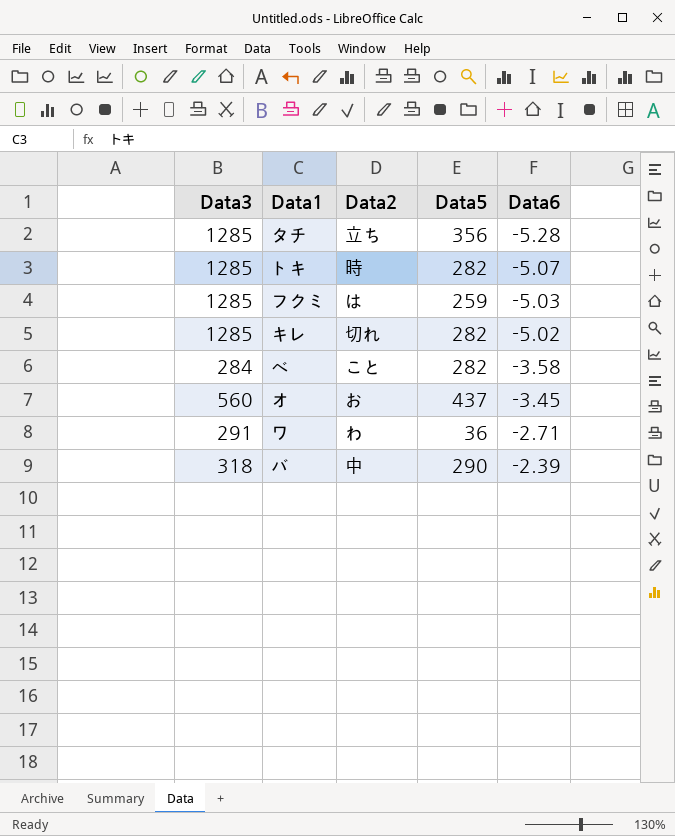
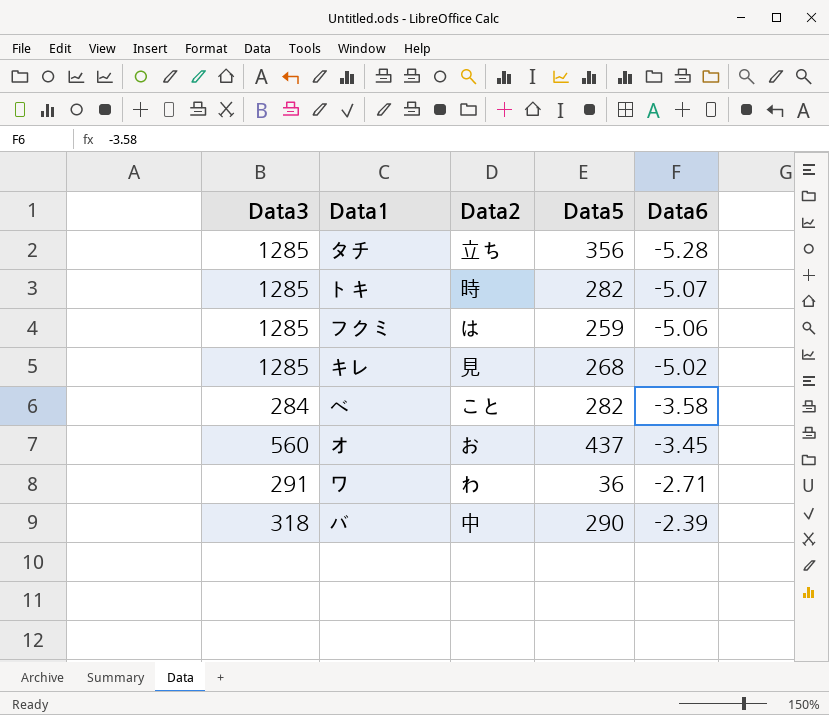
フクミ | Data6: -5.03 -> -5.06
キレ | Data2: 切れ -> 見
キレ | Data5: 282 -> 268

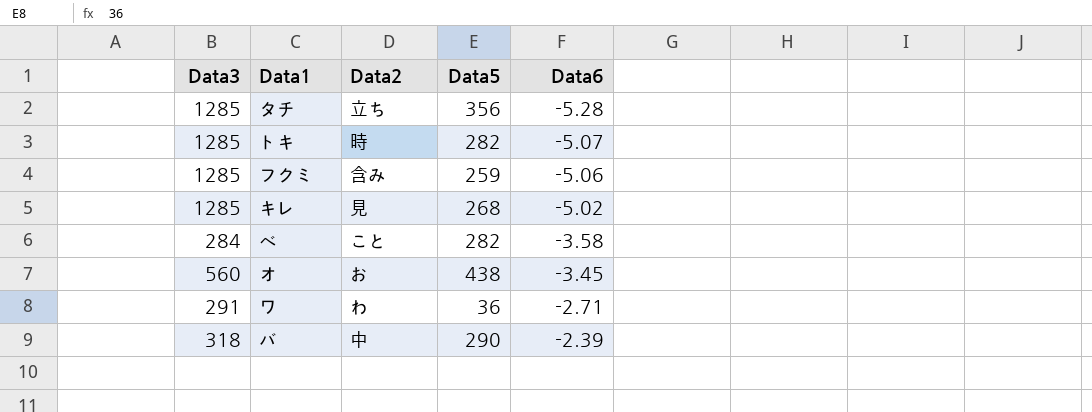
フクミ | Data2: は -> 含み
オ | Data5: 437 -> 438

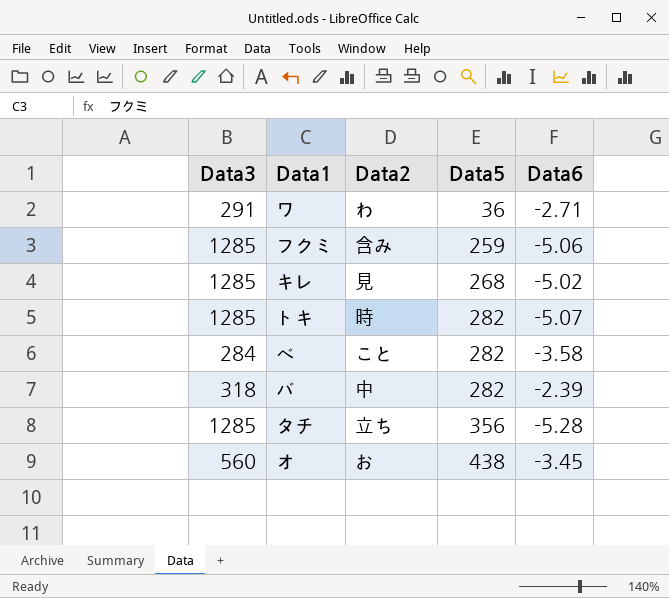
row order: Data6 ascending -> Data5 ascending
バ | Data5: 290 -> 282

